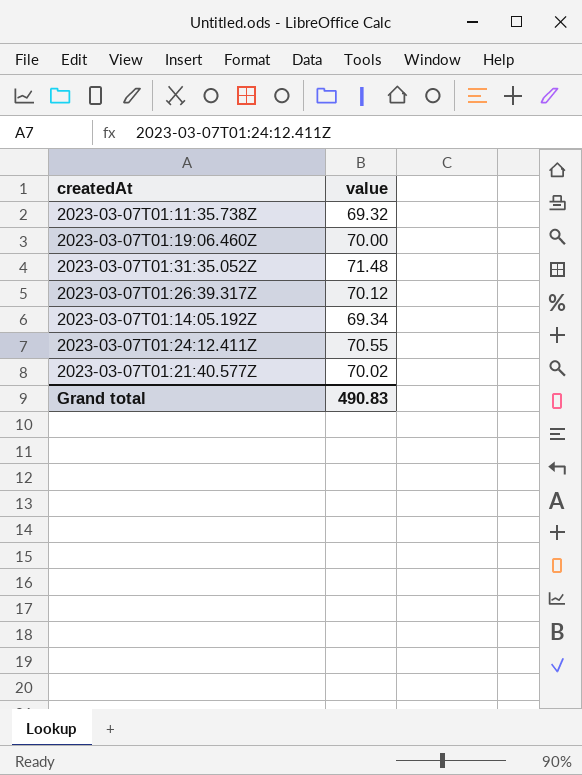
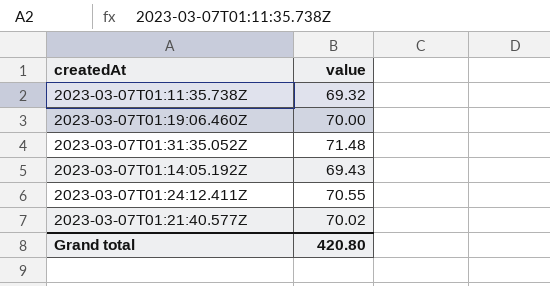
row 2023-03-07T01:26:39.317Z: 70.12 -> none
2023-03-07T01:14:05.192Z | value: 69.34 -> 69.43
Grand total | value: 490.83 -> 420.80

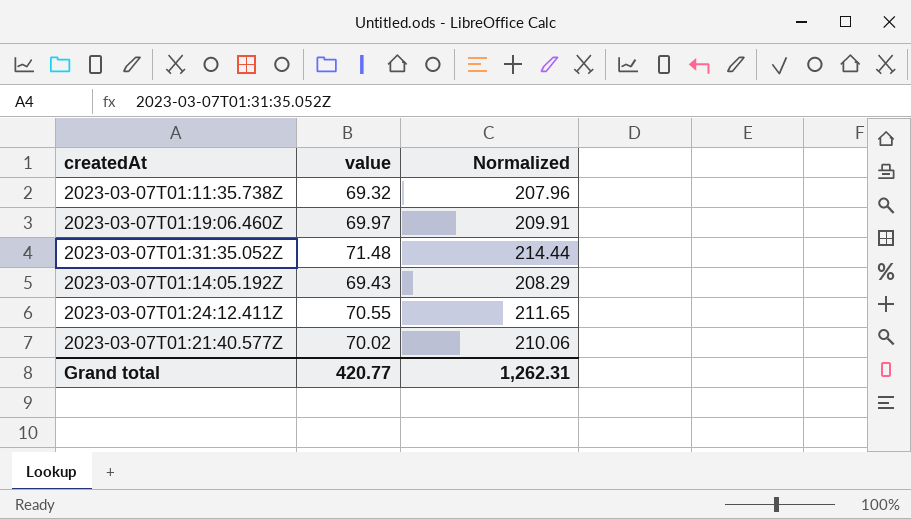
column Normalized | formula: none -> [value] * 3
2023-03-07T01:19:06.460Z | value: 70.00 -> 69.97
Grand total | value: 420.80 -> 420.77

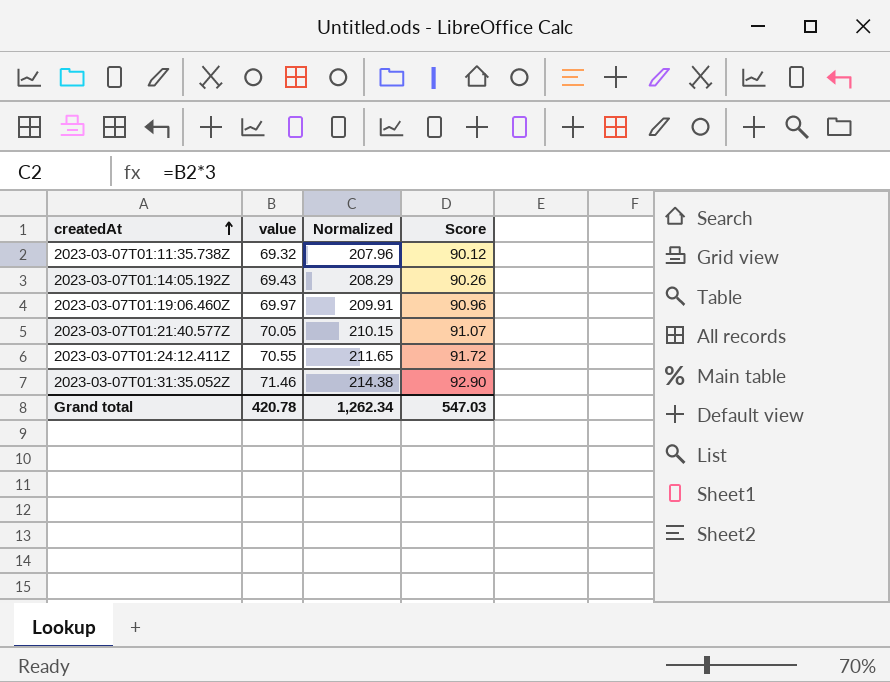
row order: none -> createdAt ascending
column Score | formula: none -> [value] * 1.3
2023-03-07T01:21:40.577Z | value: 70.02 -> 70.05
2023-03-07T01:21:40.577Z | Normalized: 210.06 -> 210.15
2023-03-07T01:31:35.052Z | value: 71.48 -> 71.46
2023-03-07T01:31:35.052Z | Normalized: 214.44 -> 214.38
Grand total | value: 420.77 -> 420.78
Grand total | Normalized: 1,262.31 -> 1,262.34

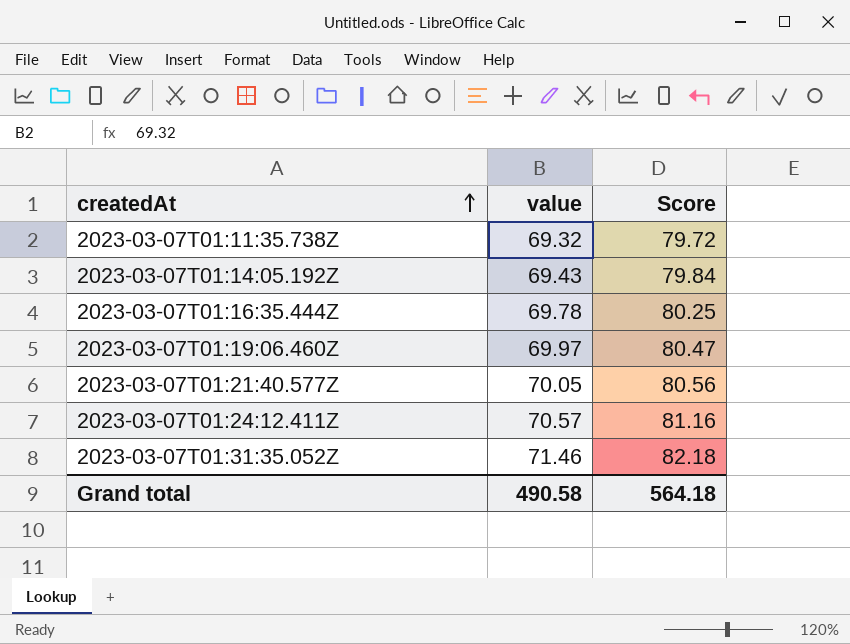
column Normalized | formula: [value] * 3 -> none
column Score | formula: [value] * 1.3 -> [value] * 1.15
row 2023-03-07T01:16:35.444Z: none -> 69.78 | 80.25
2023-03-07T01:24:12.411Z | value: 70.55 -> 70.57
Grand total | value: 420.78 -> 490.58
Grand total | Score: 547.03 -> 564.18

